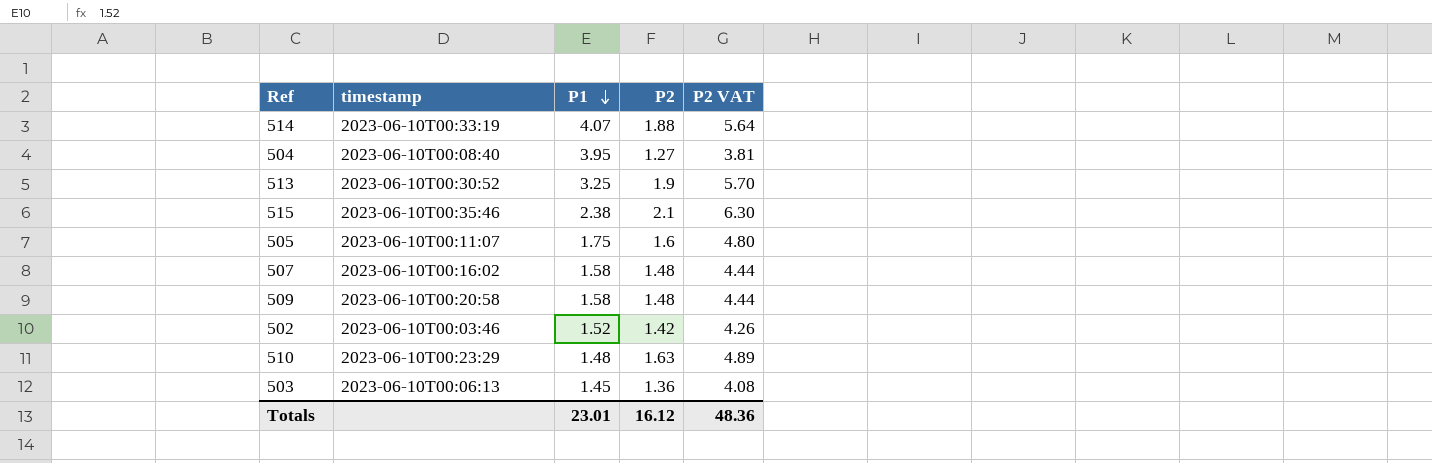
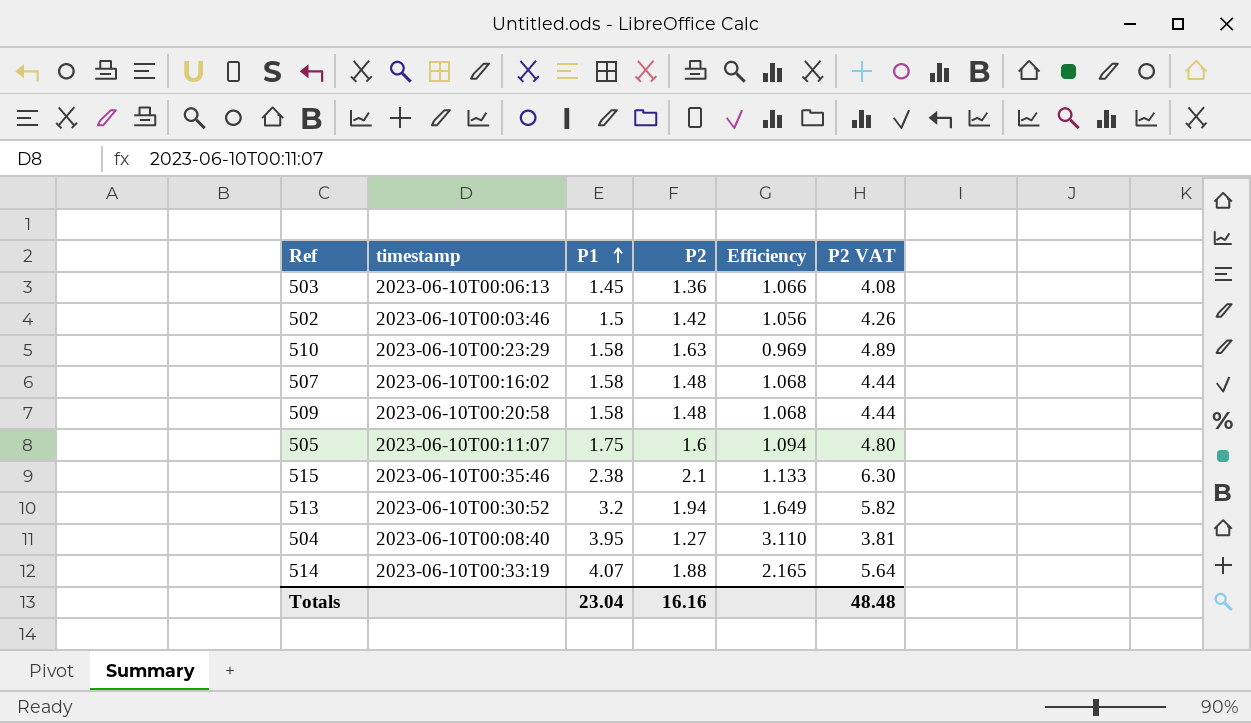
row order: P1 descending -> P1 ascending
column Efficiency | formula: none -> [P1] / [P2]
502 | P1: 1.52 -> 1.5
510 | P1: 1.48 -> 1.58
513 | P1: 3.25 -> 3.2
513 | P2: 1.9 -> 1.94
513 | P2 VAT: 5.70 -> 5.82
Totals | P1: 23.01 -> 23.04
Totals | P2: 16.12 -> 16.16
Totals | P2 VAT: 48.36 -> 48.48

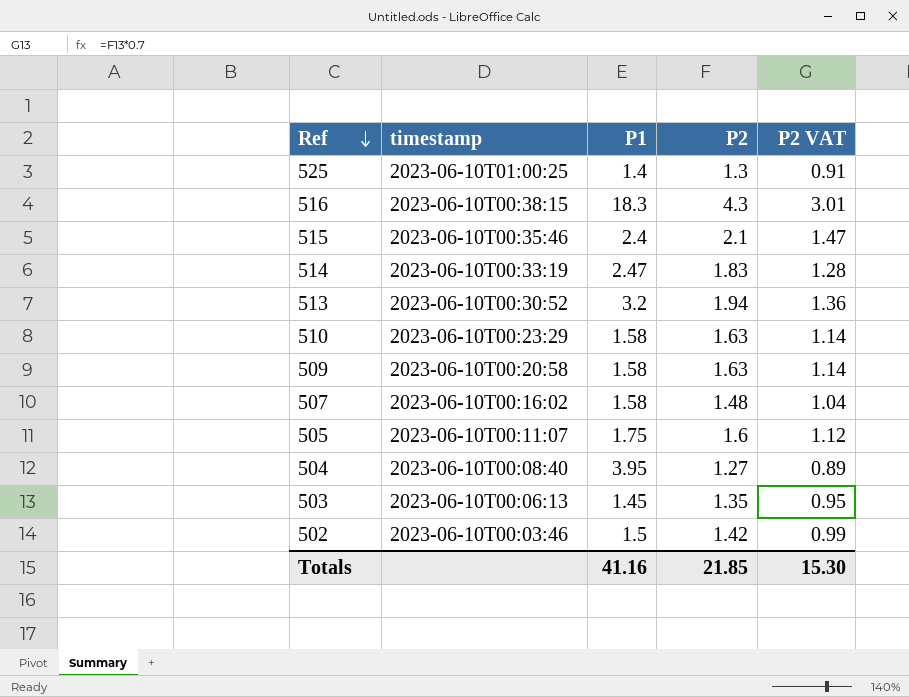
row order: P1 ascending -> Ref descending
column Efficiency | formula: [P1] / [P2] -> none
column P2 VAT | formula: [P2] * 3 -> [P2] * 0.7
row 525: none -> 2023-06-10T01:00:25 | 1.4 | 1.3 | 0.91
row 516: none -> 2023-06-10T00:38:15 | 18.3 | 4.3 | 3.01
515 | P1: 2.38 -> 2.4
514 | P1: 4.07 -> 2.47
514 | P2: 1.88 -> 1.83
509 | P2: 1.48 -> 1.63
503 | P2: 1.36 -> 1.35
Totals | P1: 23.04 -> 41.16
Totals | P2: 16.16 -> 21.85
Totals | P2 VAT: 48.48 -> 15.30

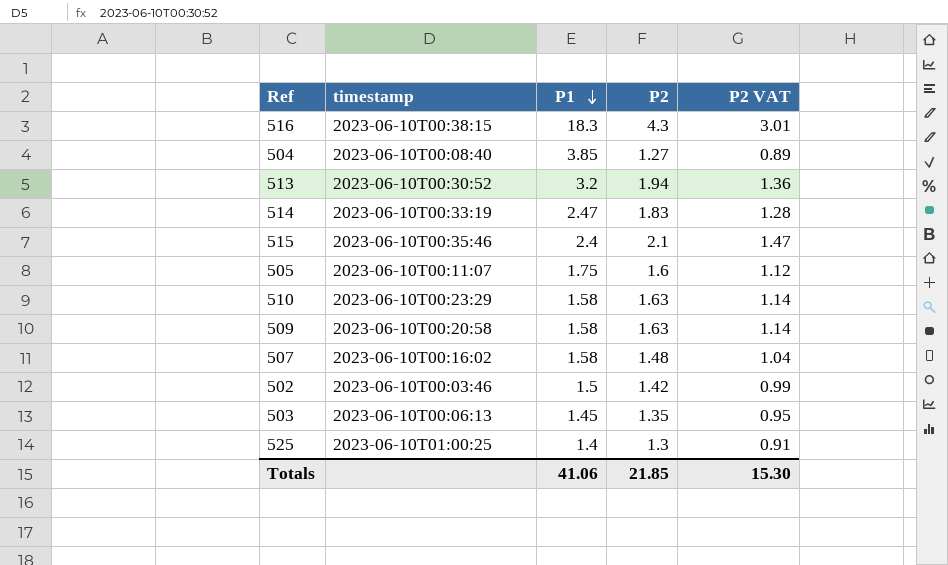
row order: Ref descending -> P1 descending
504 | P1: 3.95 -> 3.85
Totals | P1: 41.16 -> 41.06

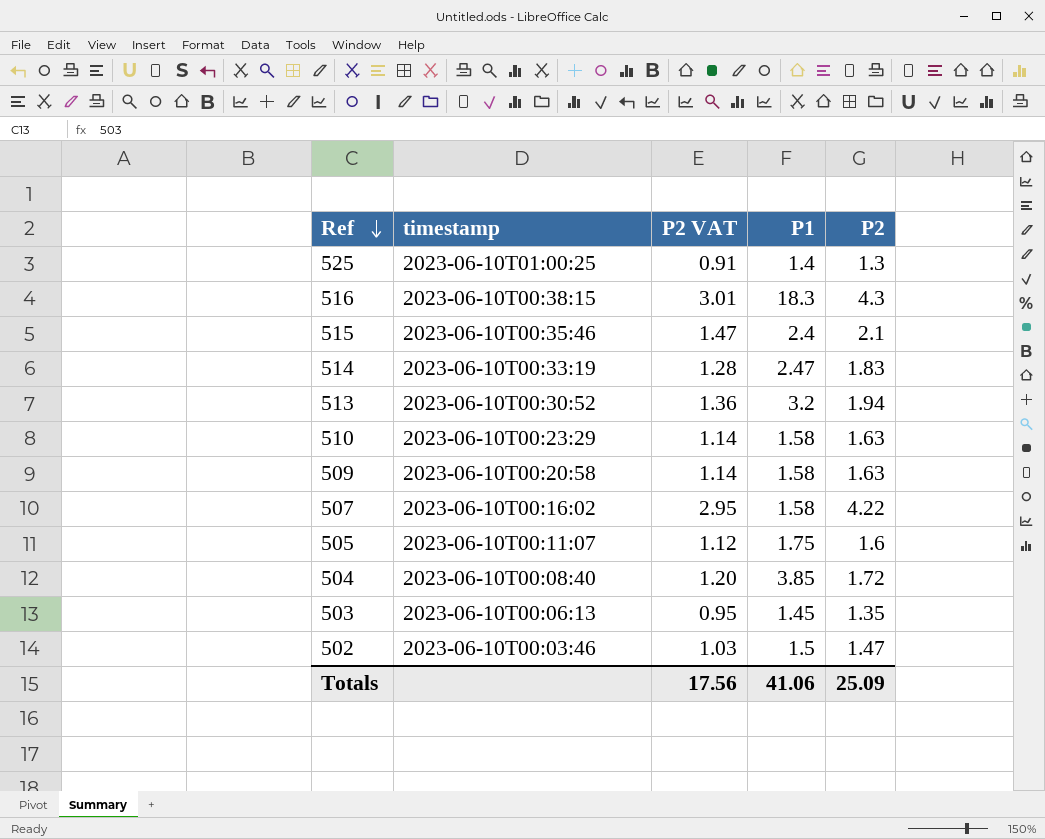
row order: P1 descending -> Ref descending
column P2 VAT | position: 5 -> 3
507 | P2 VAT: 1.04 -> 2.95
507 | P2: 1.48 -> 4.22
504 | P2 VAT: 0.89 -> 1.20
504 | P2: 1.27 -> 1.72
502 | P2 VAT: 0.99 -> 1.03
502 | P2: 1.42 -> 1.47
Totals | P2 VAT: 15.30 -> 17.56
Totals | P2: 21.85 -> 25.09

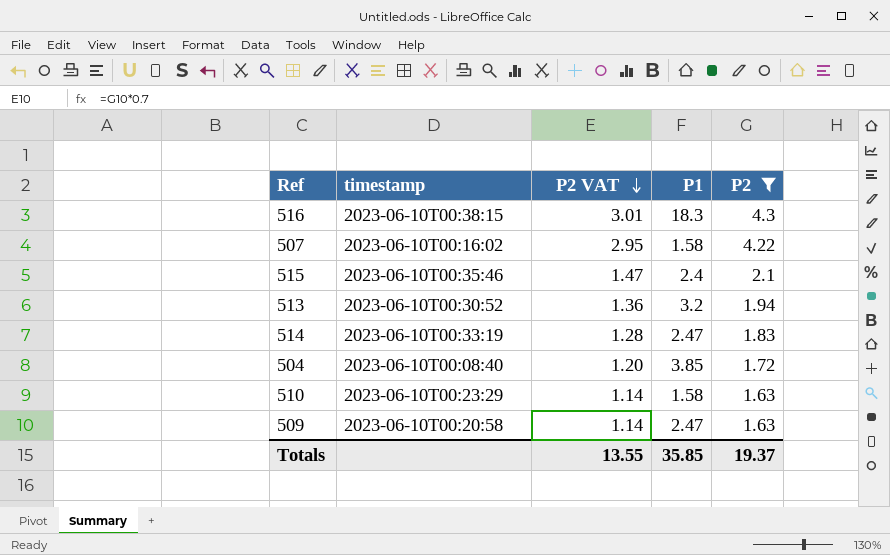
filter: none -> P2 >= 1.63
row order: Ref descending -> P2 VAT descending
509 | P1: 1.58 -> 2.47
Totals | P2 VAT: 17.56 -> 13.55
Totals | P1: 41.06 -> 35.85
Totals | P2: 25.09 -> 19.37

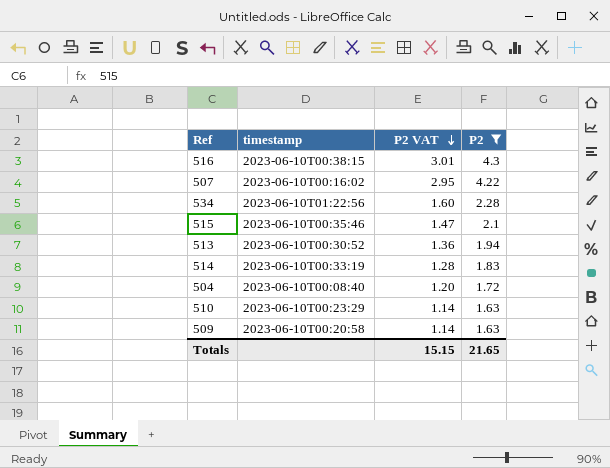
column P1 | position: 4 -> none
row 534: none -> 2023-06-10T01:22:56 | 1.60 | 2.28
Totals | P2 VAT: 13.55 -> 15.15
Totals | P2: 19.37 -> 21.65

